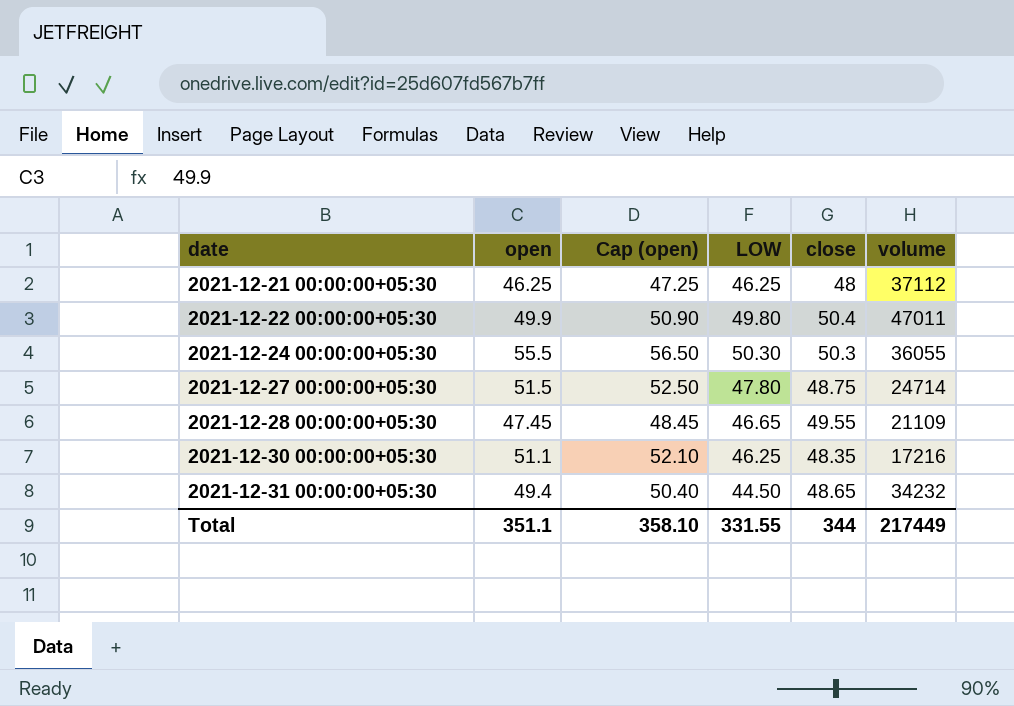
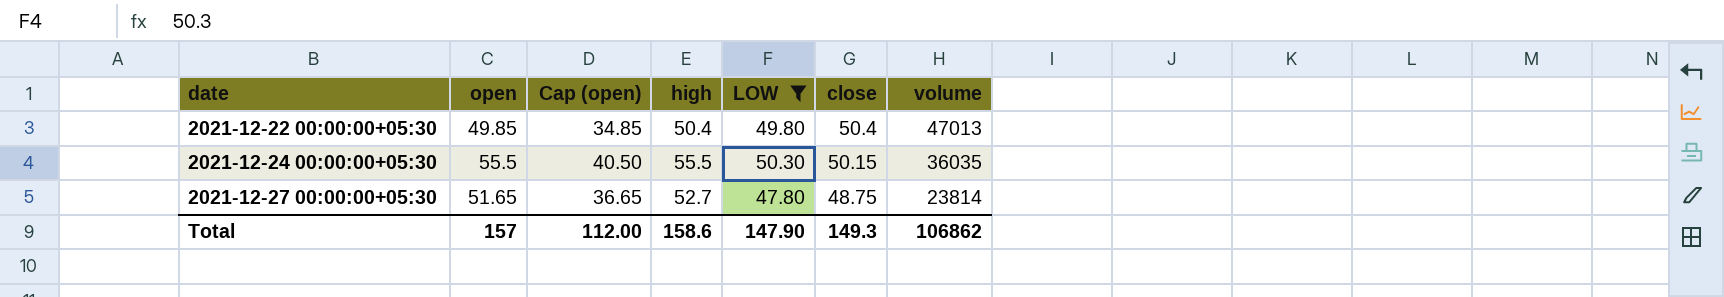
filter: none -> LOW >= 47.80
column Cap (open) | formula: [open] + 1 -> [open] - 15
column high | position: none -> 4
2021-12-22 00:00:00+05:30 | open: 49.9 -> 49.85
2021-12-22 00:00:00+05:30 | volume: 47011 -> 47013
2021-12-24 00:00:00+05:30 | close: 50.3 -> 50.15
2021-12-24 00:00:00+05:30 | volume: 36055 -> 36035
2021-12-27 00:00:00+05:30 | open: 51.5 -> 51.65
2021-12-27 00:00:00+05:30 | volume: 24714 -> 23814
Total | open: 351.1 -> 157
Total | Cap (open): 358.10 -> 112.00
Total | LOW: 331.55 -> 147.90
Total | close: 344 -> 149.3
Total | volume: 217449 -> 106862

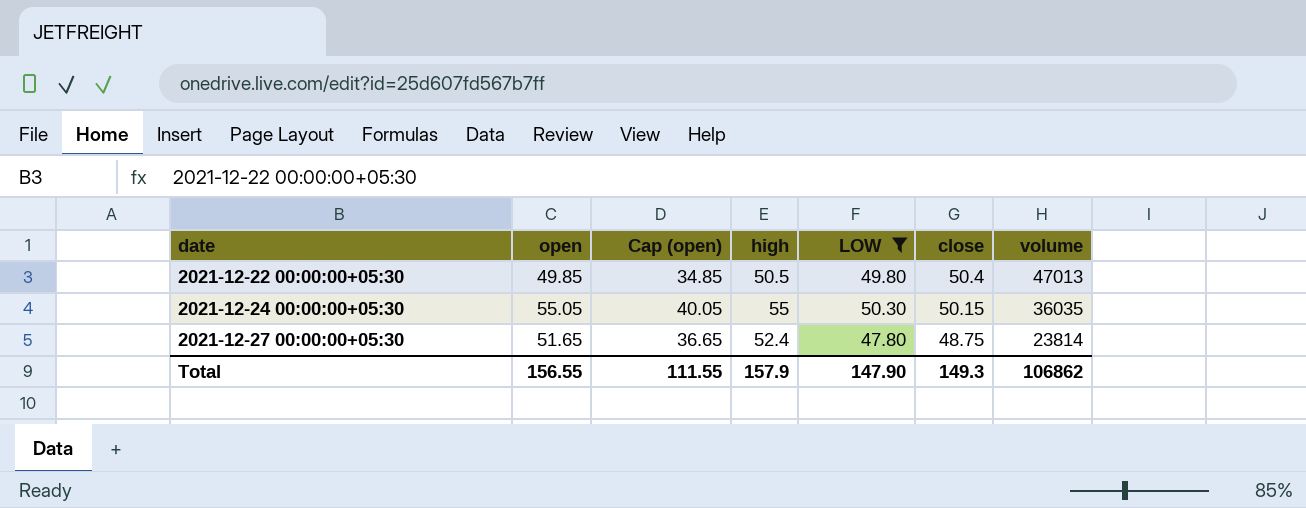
2021-12-22 00:00:00+05:30 | high: 50.4 -> 50.5
2021-12-24 00:00:00+05:30 | open: 55.5 -> 55.05
2021-12-24 00:00:00+05:30 | Cap (open): 40.50 -> 40.05
2021-12-24 00:00:00+05:30 | high: 55.5 -> 55
2021-12-27 00:00:00+05:30 | high: 52.7 -> 52.4
Total | open: 157 -> 156.55
Total | Cap (open): 112.00 -> 111.55
Total | high: 158.6 -> 157.9

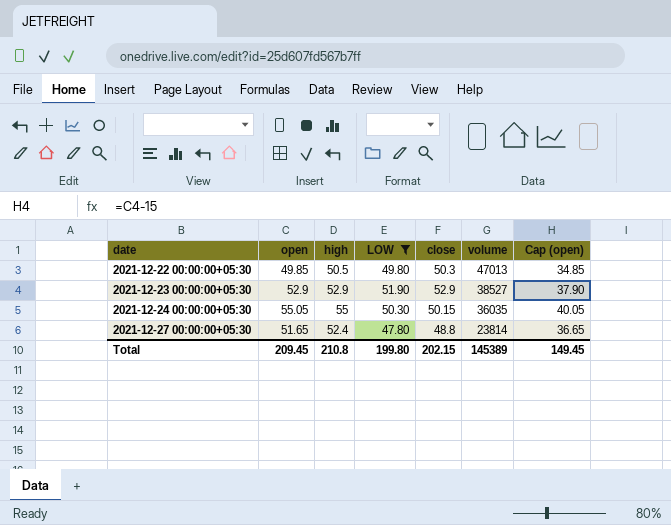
column Cap (open) | position: 3 -> 7
2021-12-22 00:00:00+05:30 | close: 50.4 -> 50.3
row 2021-12-23 00:00:00+05:30: none -> 52.9 | 52.9 | 51.90 | 52.9 | 38527 | 37.90
2021-12-27 00:00:00+05:30 | close: 48.75 -> 48.8
Total | open: 156.55 -> 209.45
Total | high: 157.9 -> 210.8
Total | LOW: 147.90 -> 199.80
Total | close: 149.3 -> 202.15
Total | volume: 106862 -> 145389
Total | Cap (open): 111.55 -> 149.45

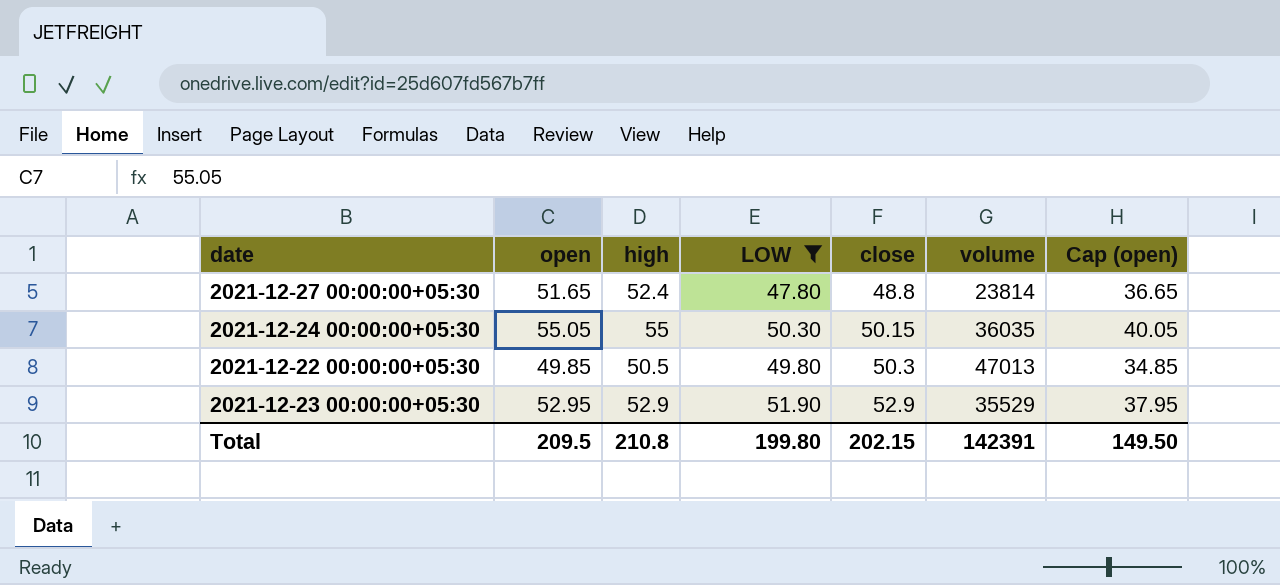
row order: date ascending -> close ascending
2021-12-23 00:00:00+05:30 | open: 52.9 -> 52.95
2021-12-23 00:00:00+05:30 | volume: 38527 -> 35529
2021-12-23 00:00:00+05:30 | Cap (open): 37.90 -> 37.95
Total | open: 209.45 -> 209.5
Total | volume: 145389 -> 142391
Total | Cap (open): 149.45 -> 149.50

